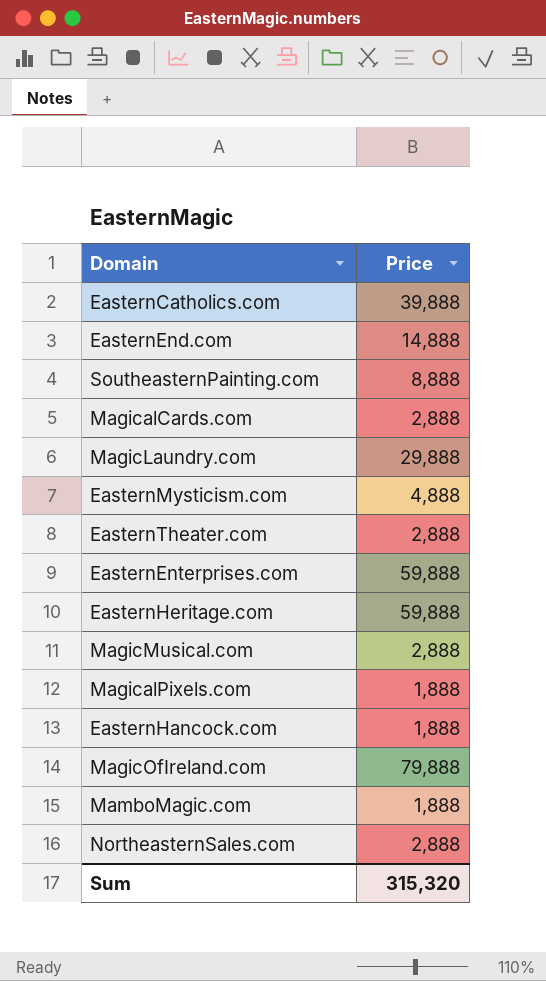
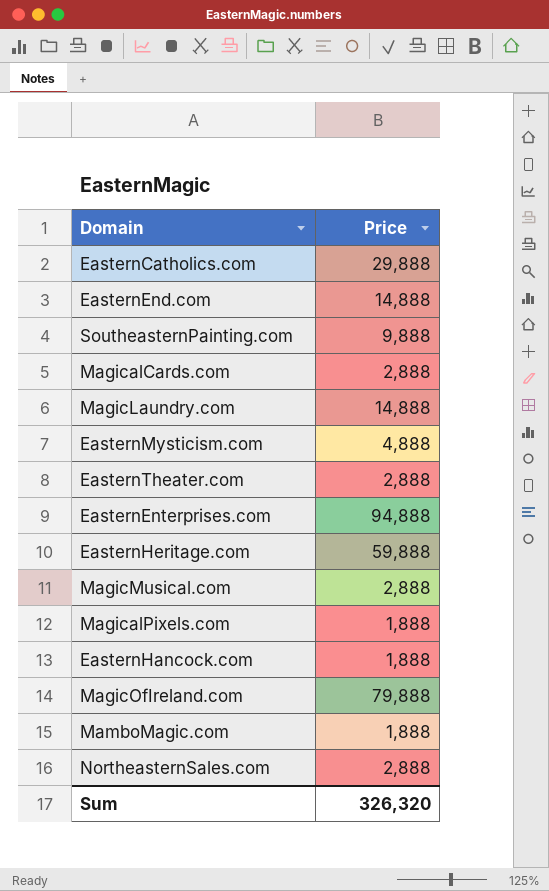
EasternCatholics.com | Price: 39,888 -> 29,888
SoutheasternPainting.com | Price: 8,888 -> 9,888
MagicLaundry.com | Price: 29,888 -> 14,888
EasternEnterprises.com | Price: 59,888 -> 94,888
Sum | Price: 315,320 -> 326,320

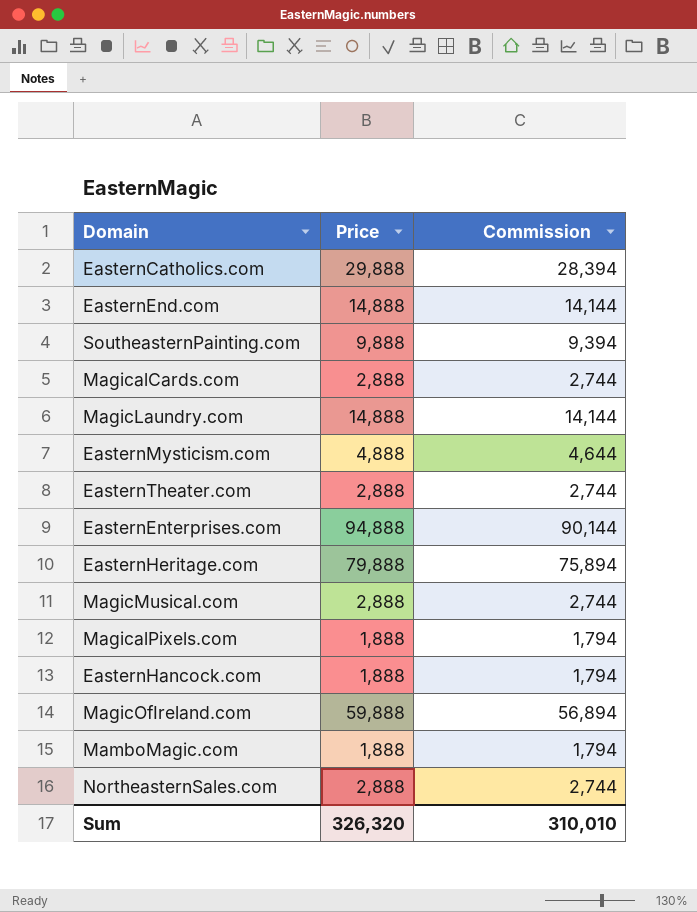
column Commission | formula: none -> [Price] * 0.95
EasternHeritage.com | Price: 59,888 -> 79,888
MagicOfIreland.com | Price: 79,888 -> 59,888

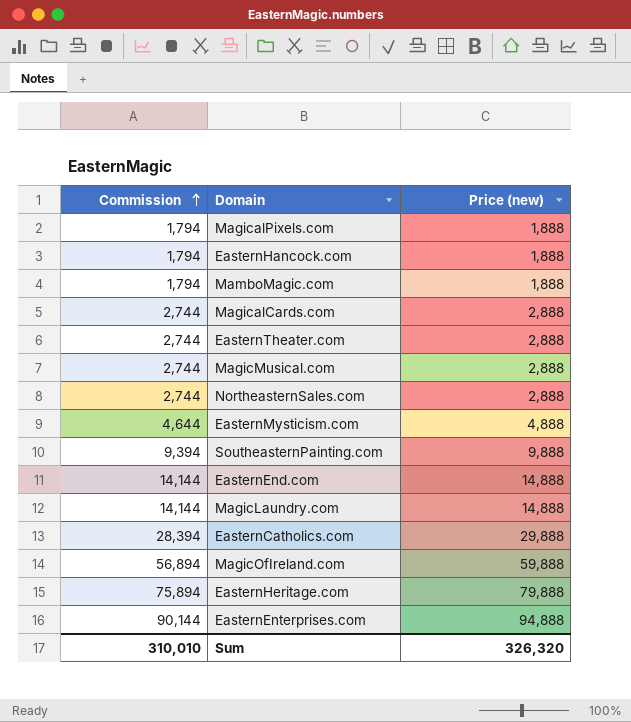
row order: none -> Commission ascending
column Commission | position: 3 -> 1
column name: Price -> Price (new)

